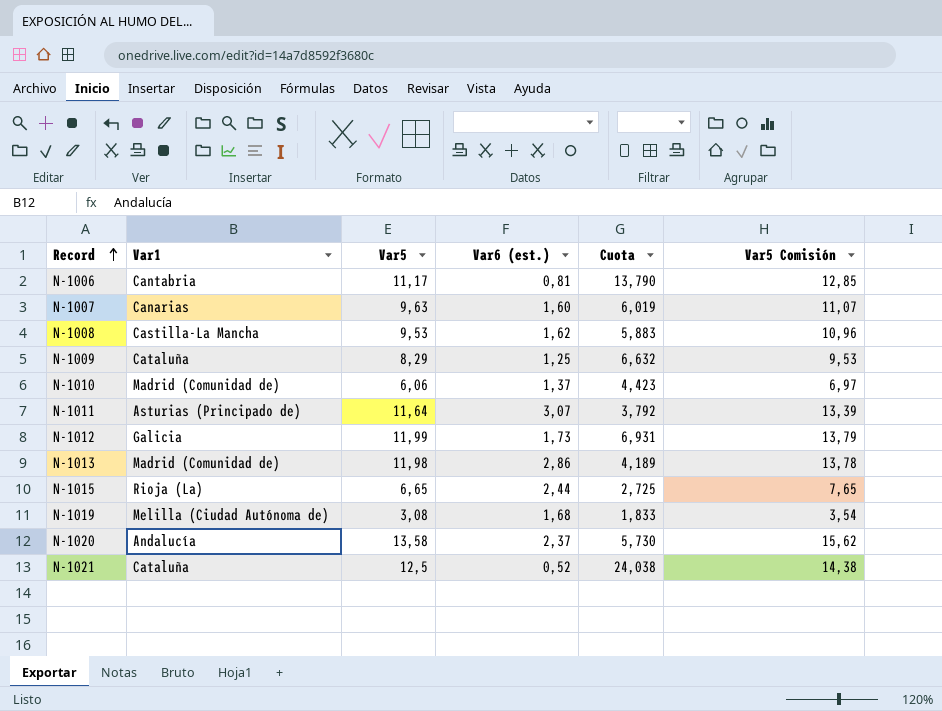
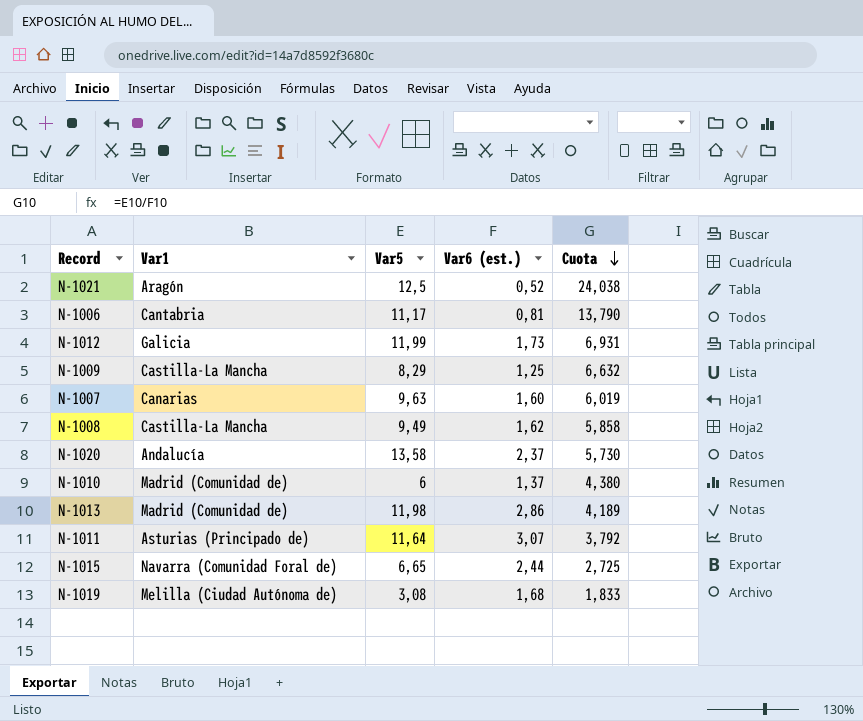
row order: Record ascending -> Cuota descending
column Var5 Comisión | formula: [Var5] * 1,15 -> none
N-1021 | Var1: Cataluña -> Aragón
N-1009 | Var1: Cataluña -> Castilla-La Mancha
N-1008 | Var5: 9,53 -> 9,49
N-1008 | Cuota: 5,883 -> 5,858
N-1010 | Var5: 6,06 -> 6
N-1010 | Cuota: 4,423 -> 4,380
N-1015 | Var1: Rioja (La) -> Navarra (Comunidad Foral de)

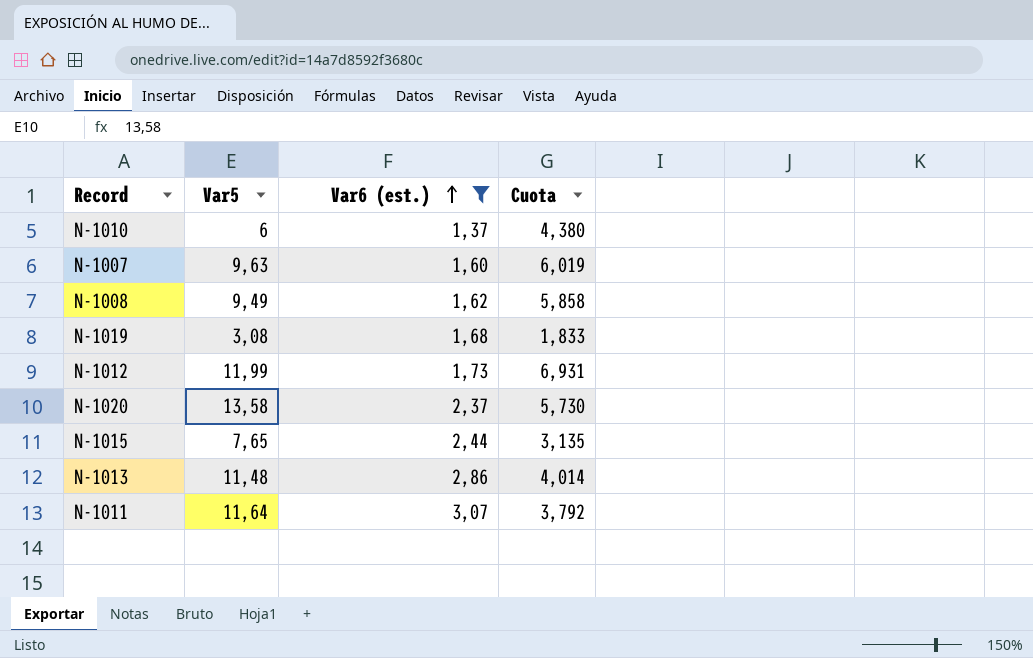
filter: none -> Var6 (est.) >= 1,37
row order: Cuota descending -> Var6 (est.) ascending
column Var1 | position: 2 -> none
N-1015 | Var5: 6,65 -> 7,65
N-1015 | Cuota: 2,725 -> 3,135
N-1013 | Var5: 11,98 -> 11,48
N-1013 | Cuota: 4,189 -> 4,014

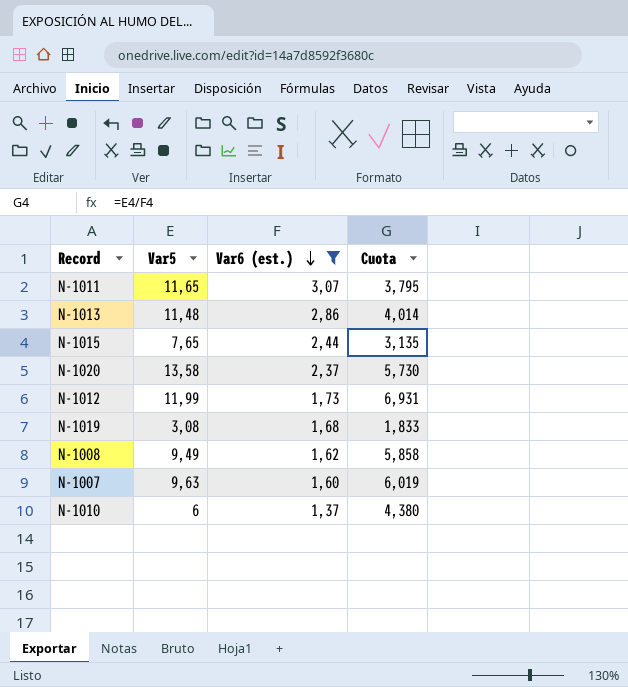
row order: Var6 (est.) ascending -> Var6 (est.) descending
N-1011 | Var5: 11,64 -> 11,65
N-1011 | Cuota: 3,792 -> 3,795

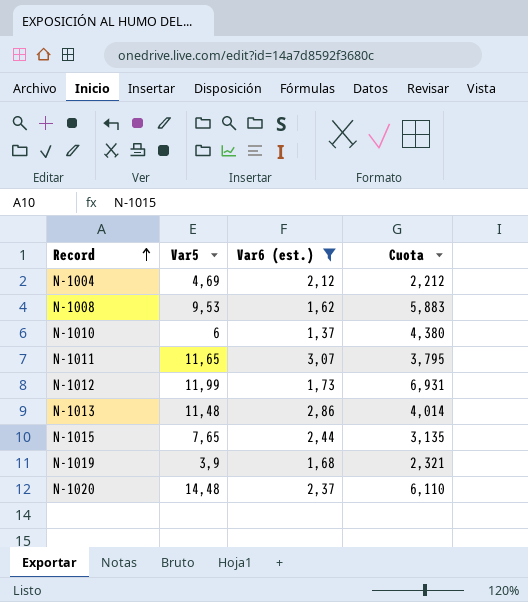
row order: Var6 (est.) descending -> Record ascending
row N-1007: 9,63 | 1,60 | 6,019 -> none
row N-1004: none -> 4,69 | 2,12 | 2,212
N-1008 | Var5: 9,49 -> 9,53
N-1008 | Cuota: 5,858 -> 5,883
N-1019 | Var5: 3,08 -> 3,9
N-1019 | Cuota: 1,833 -> 2,321
N-1020 | Var5: 13,58 -> 14,48
N-1020 | Cuota: 5,730 -> 6,110

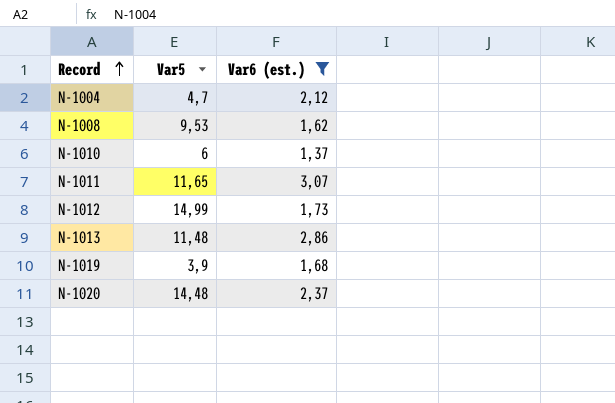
column Cuota | formula: [Var5] / [Var6 (est.)] -> none
row N-1015: 7,65 | 2,44 | 3,135 -> none
N-1004 | Var5: 4,69 -> 4,7
N-1012 | Var5: 11,99 -> 14,99

